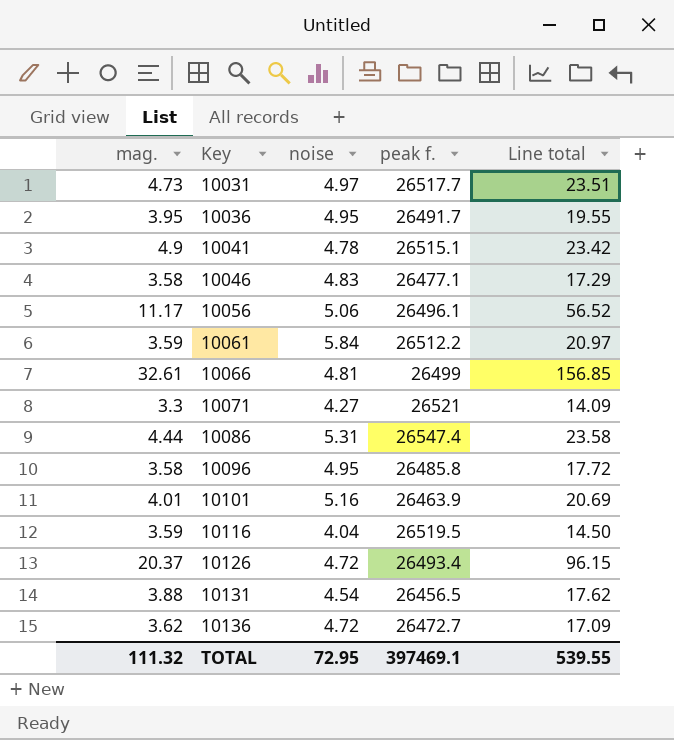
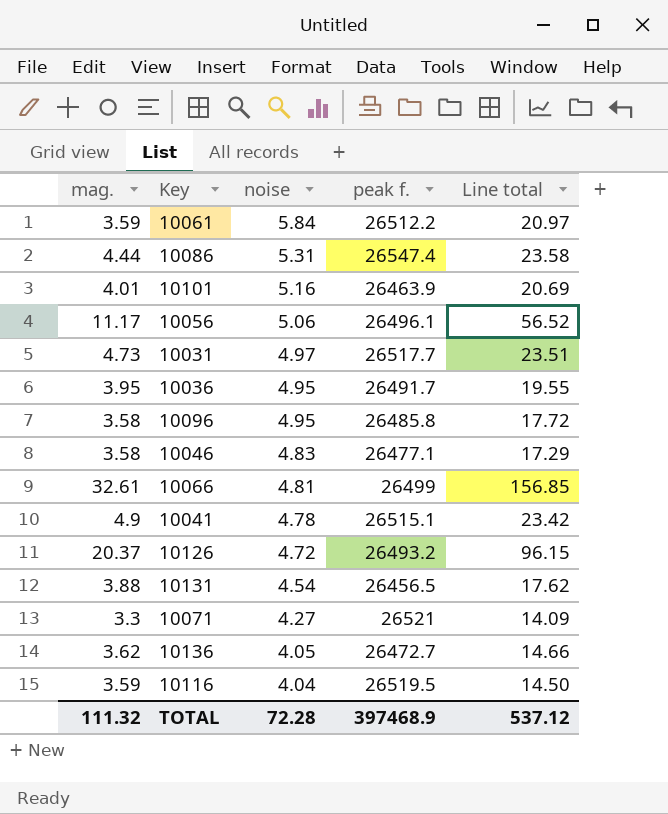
row order: Key ascending -> noise descending
10126 | peak f.: 26493.4 -> 26493.2
10136 | noise: 4.72 -> 4.05
10136 | Line total: 17.09 -> 14.66
TOTAL | noise: 72.95 -> 72.28
TOTAL | peak f.: 397469.1 -> 397468.9
TOTAL | Line total: 539.55 -> 537.12

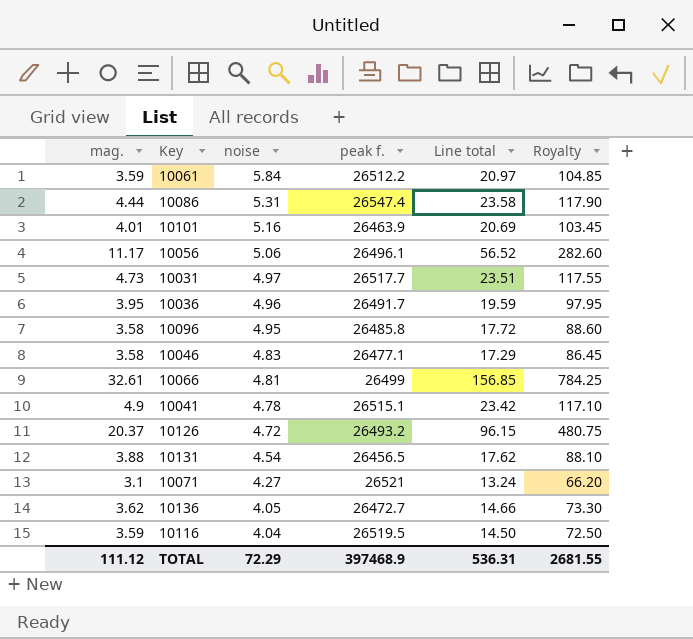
column Royalty | formula: none -> [Line total] * 5
10036 | noise: 4.95 -> 4.96
10036 | Line total: 19.55 -> 19.59
10071 | mag.: 3.3 -> 3.1
10071 | Line total: 14.09 -> 13.24
TOTAL | mag.: 111.32 -> 111.12
TOTAL | noise: 72.28 -> 72.29
TOTAL | Line total: 537.12 -> 536.31

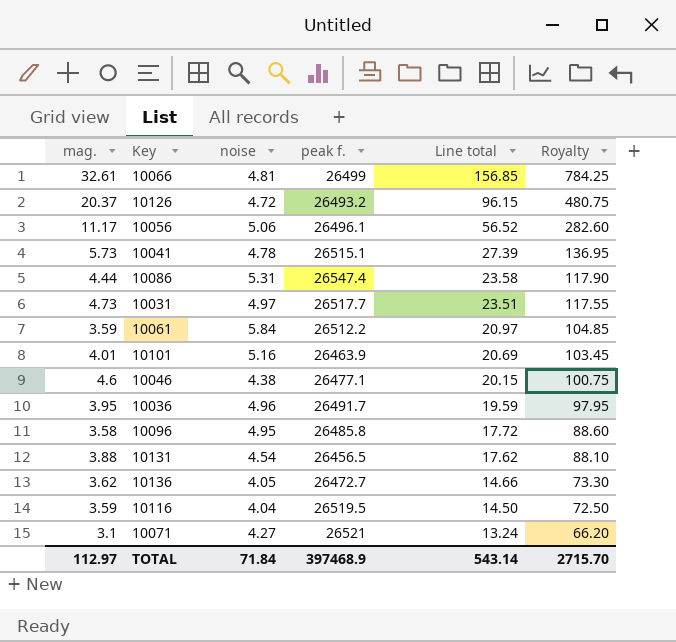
row order: noise descending -> Line total descending
10041 | mag.: 4.9 -> 5.73
10041 | Line total: 23.42 -> 27.39
10041 | Royalty: 117.10 -> 136.95
10046 | mag.: 3.58 -> 4.6
10046 | noise: 4.83 -> 4.38
10046 | Line total: 17.29 -> 20.15
10046 | Royalty: 86.45 -> 100.75
TOTAL | mag.: 111.12 -> 112.97
TOTAL | noise: 72.29 -> 71.84
TOTAL | Line total: 536.31 -> 543.14
TOTAL | Royalty: 2681.55 -> 2715.70

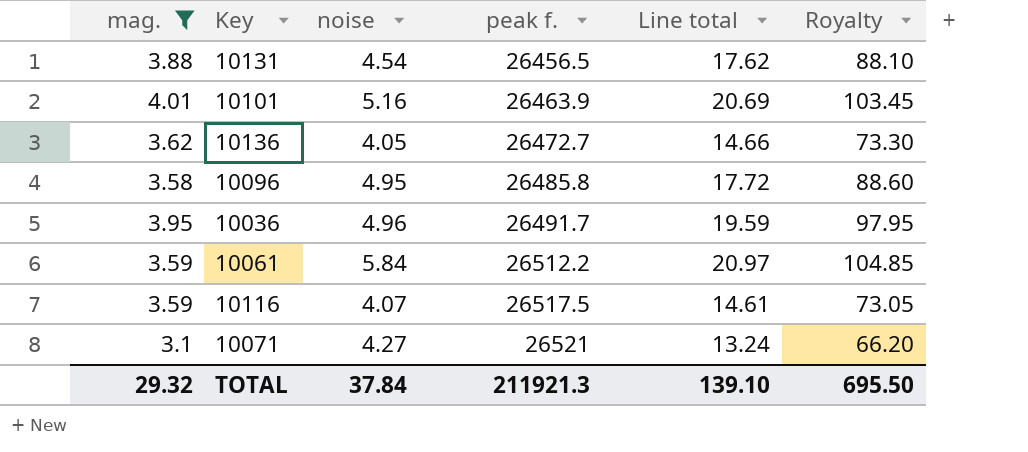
filter: none -> mag. <= 4.01
row order: Line total descending -> peak f. ascending
10116 | noise: 4.04 -> 4.07
10116 | peak f.: 26519.5 -> 26517.5
10116 | Line total: 14.50 -> 14.61
10116 | Royalty: 72.50 -> 73.05
TOTAL | mag.: 112.97 -> 29.32
TOTAL | noise: 71.84 -> 37.84
TOTAL | peak f.: 397468.9 -> 211921.3
TOTAL | Line total: 543.14 -> 139.10
TOTAL | Royalty: 2715.70 -> 695.50

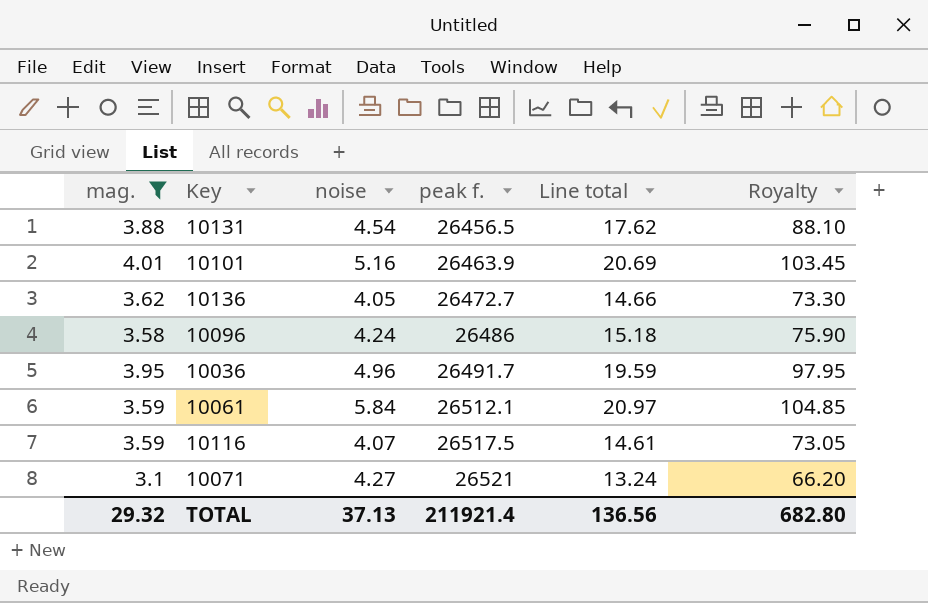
10096 | noise: 4.95 -> 4.24
10096 | peak f.: 26485.8 -> 26486
10096 | Line total: 17.72 -> 15.18
10096 | Royalty: 88.60 -> 75.90
10061 | peak f.: 26512.2 -> 26512.1
TOTAL | noise: 37.84 -> 37.13
TOTAL | peak f.: 211921.3 -> 211921.4
TOTAL | Line total: 139.10 -> 136.56
TOTAL | Royalty: 695.50 -> 682.80

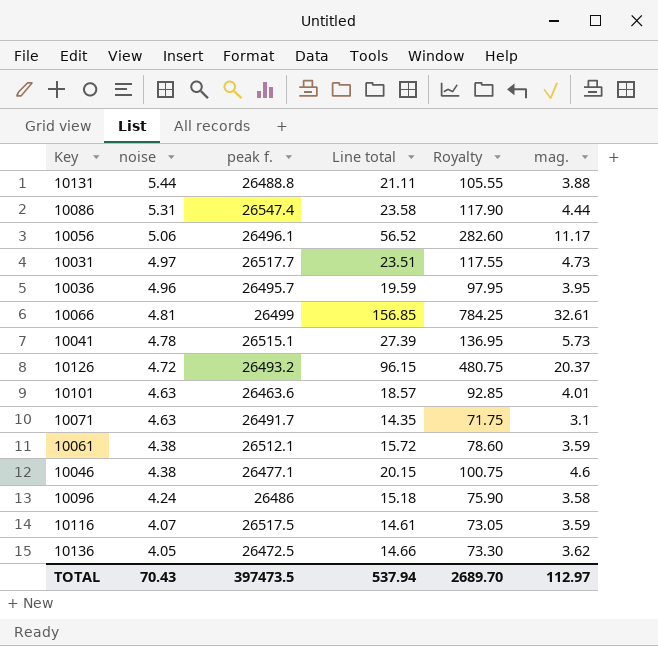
filter: mag. <= 4.01 -> none
row order: peak f. ascending -> noise descending
column mag. | position: 1 -> 6
10131 | noise: 4.54 -> 5.44
10131 | peak f.: 26456.5 -> 26488.8
10131 | Line total: 17.62 -> 21.11
10131 | Royalty: 88.10 -> 105.55
10036 | peak f.: 26491.7 -> 26495.7
10101 | noise: 5.16 -> 4.63
10101 | peak f.: 26463.9 -> 26463.6
10101 | Line total: 20.69 -> 18.57
10101 | Royalty: 103.45 -> 92.85
10071 | noise: 4.27 -> 4.63
10071 | peak f.: 26521 -> 26491.7
10071 | Line total: 13.24 -> 14.35
10071 | Royalty: 66.20 -> 71.75
10061 | noise: 5.84 -> 4.38
10061 | Line total: 20.97 -> 15.72
10061 | Royalty: 104.85 -> 78.60
10136 | peak f.: 26472.7 -> 26472.5
TOTAL | noise: 37.13 -> 70.43
TOTAL | peak f.: 211921.4 -> 397473.5
TOTAL | Line total: 136.56 -> 537.94
TOTAL | Royalty: 682.80 -> 2689.70
TOTAL | mag.: 29.32 -> 112.97

